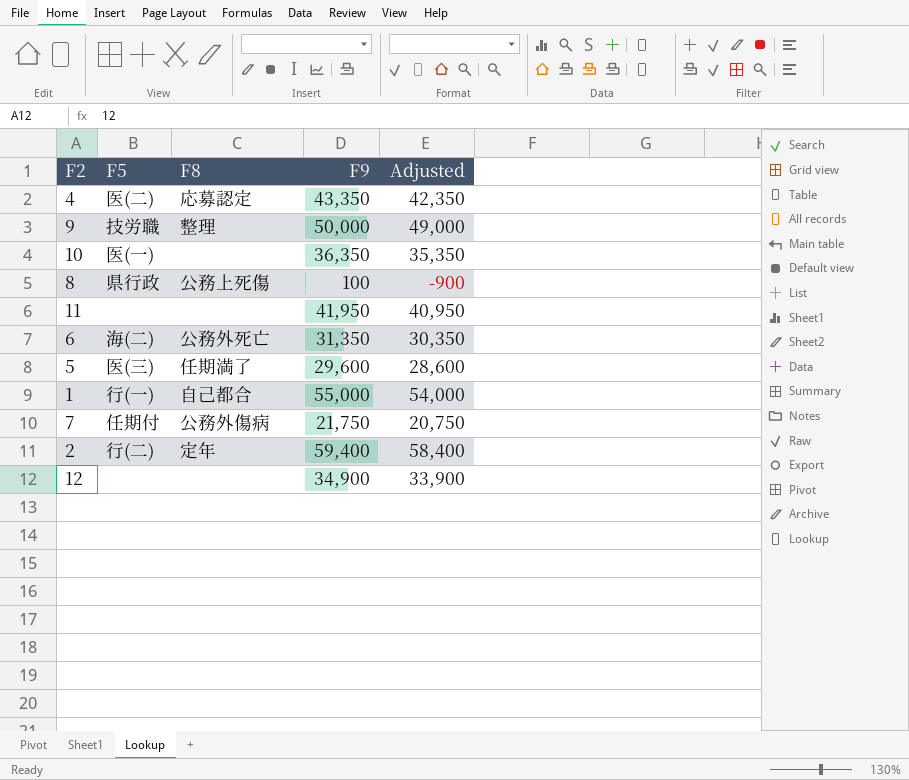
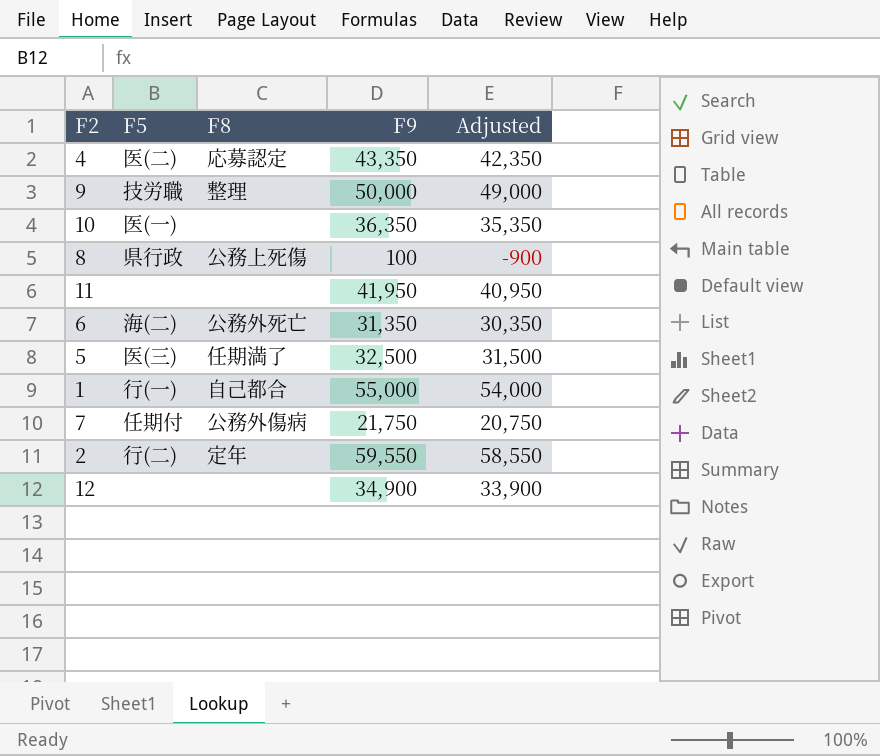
5 | F9: 29,600 -> 32,500
5 | Adjusted: 28,600 -> 31,500
2 | F9: 59,400 -> 59,550
2 | Adjusted: 58,400 -> 58,550

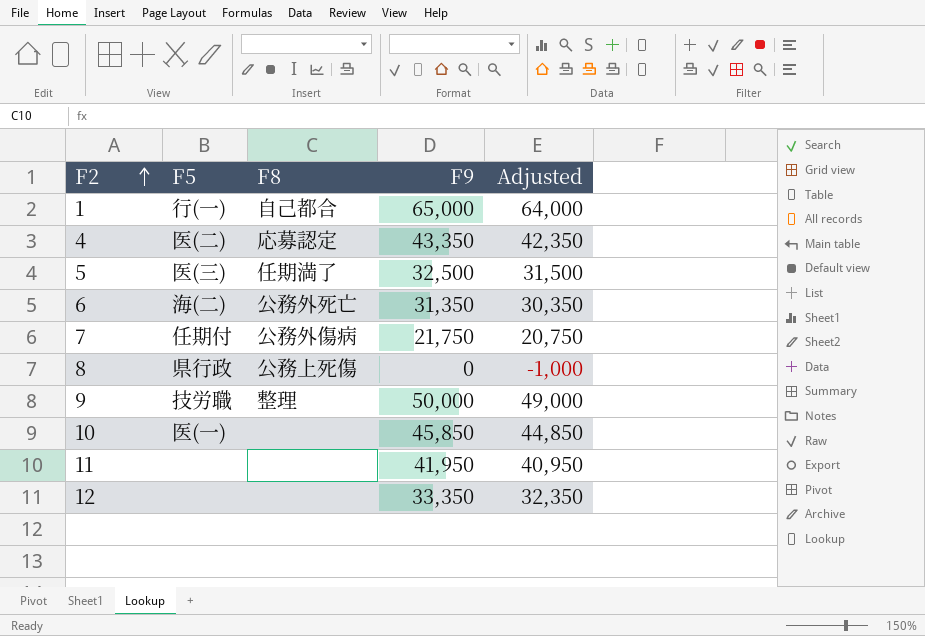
row order: none -> F2 ascending
row 2: 行(二) | 定年 | 59,550 | 58,550 -> none
1 | F9: 55,000 -> 65,000
1 | Adjusted: 54,000 -> 64,000
8 | F9: 100 -> 0
8 | Adjusted: -900 -> -1,000
10 | F9: 36,350 -> 45,850
10 | Adjusted: 35,350 -> 44,850
12 | F9: 34,900 -> 33,350
12 | Adjusted: 33,900 -> 32,350

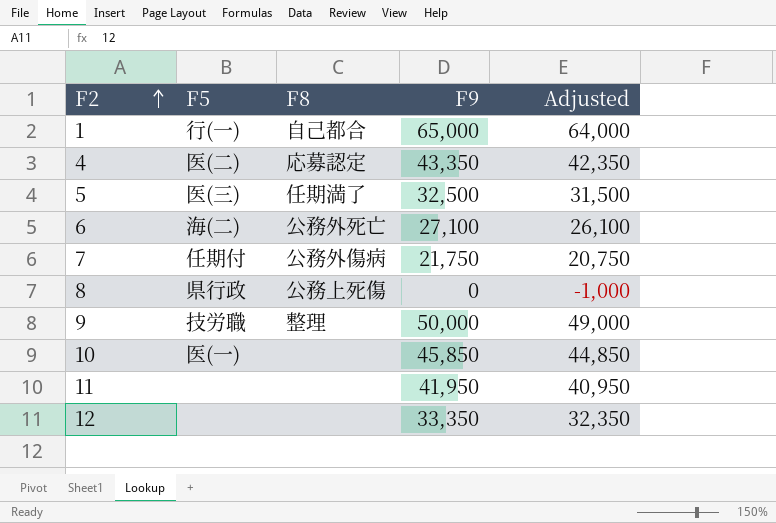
6 | F9: 31,350 -> 27,100
6 | Adjusted: 30,350 -> 26,100

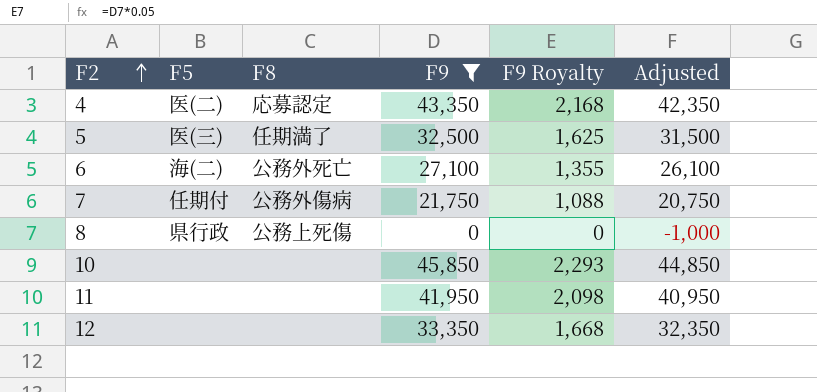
filter: none -> F9 <= 45,850
column F9 Royalty | formula: none -> [F9] * 0.05
10 | F5: 医(一) -> none

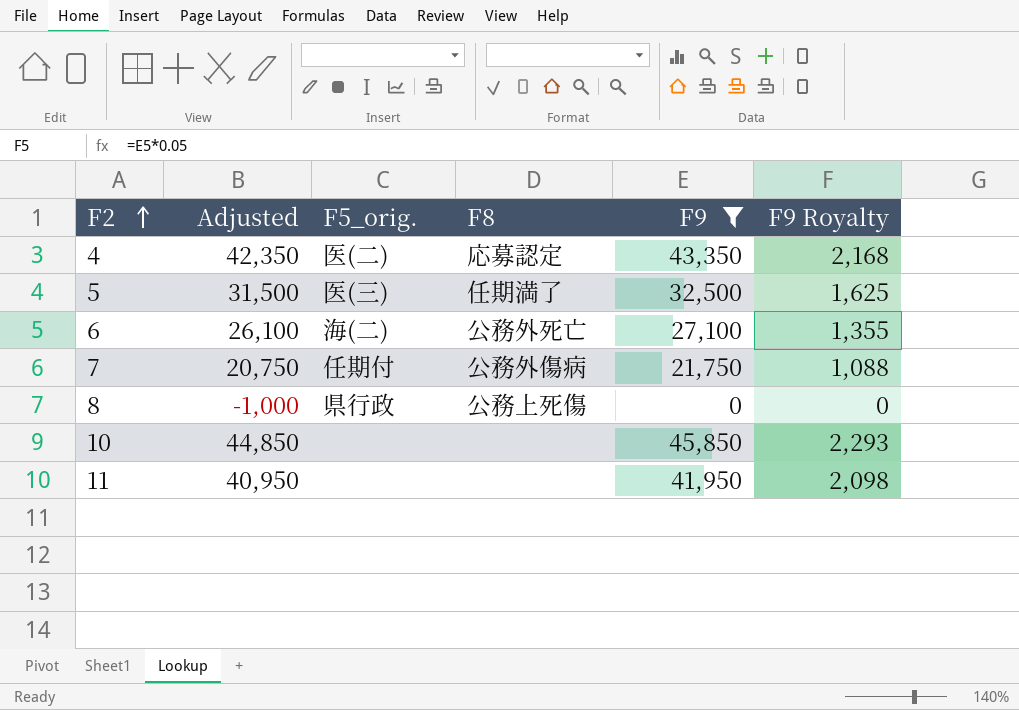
column Adjusted | position: 6 -> 2
column name: F5 -> F5_orig.
row 12: none | none | 33,350 | 1,668 | 32,350 -> none

